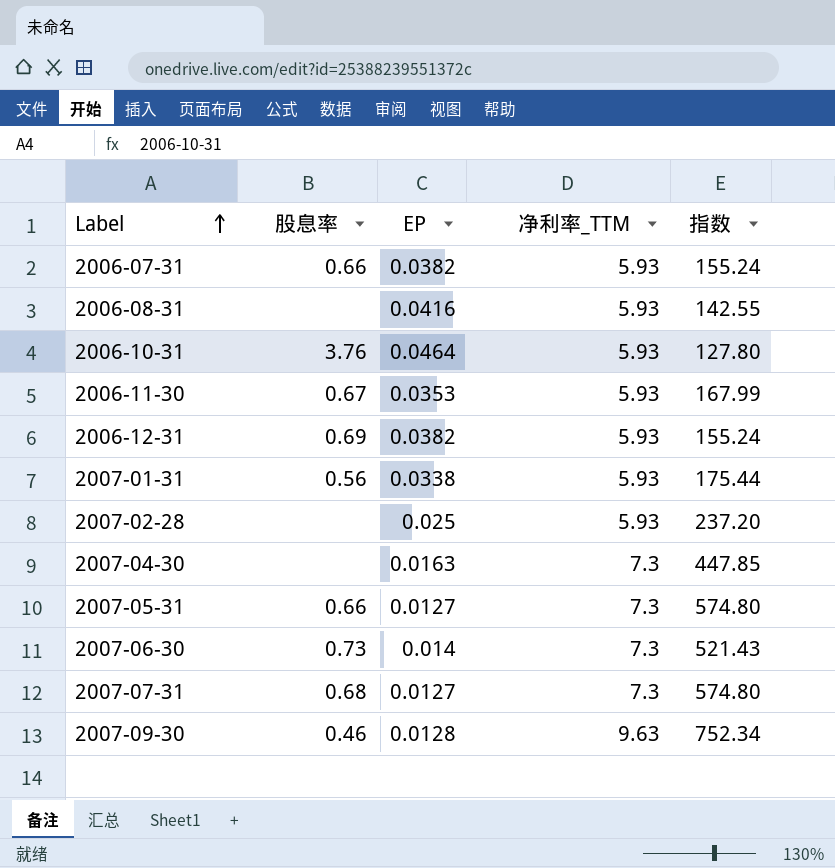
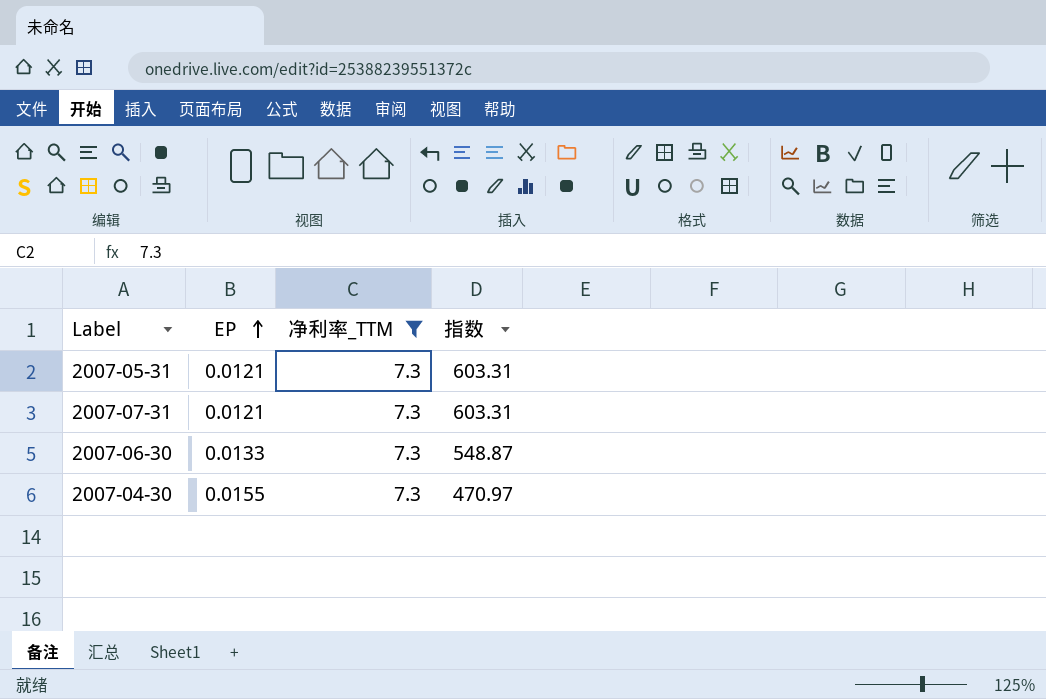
filter: none -> 净利率_TTM = 7.3
row order: Label ascending -> EP ascending
column 股息率 | position: 2 -> none
2007-05-31 | EP: 0.0127 -> 0.0121
2007-05-31 | 指数: 574.80 -> 603.31
2007-07-31 | EP: 0.0127 -> 0.0121
2007-07-31 | 指数: 574.80 -> 603.31
2007-06-30 | EP: 0.014 -> 0.0133
2007-06-30 | 指数: 521.43 -> 548.87
2007-04-30 | EP: 0.0163 -> 0.0155
2007-04-30 | 指数: 447.85 -> 470.97

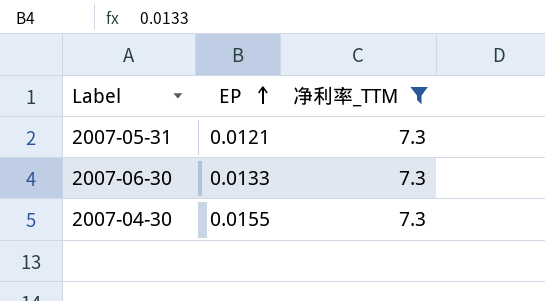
column 指数 | formula: [净利率_TTM] / [EP] -> none
row 2007-07-31: 0.0121 | 7.3 | 603.31 -> none

